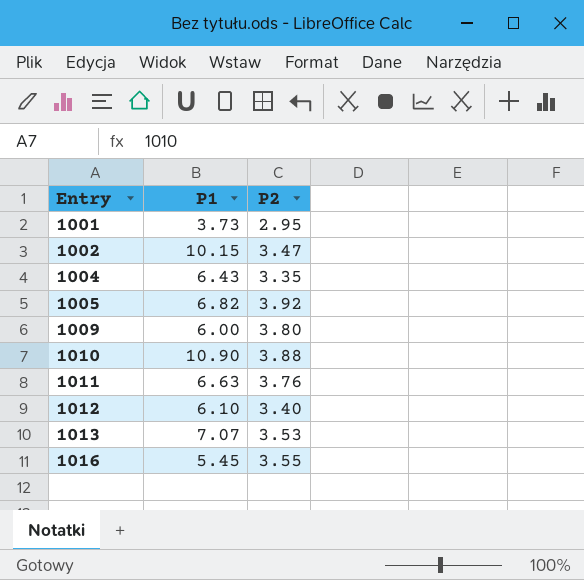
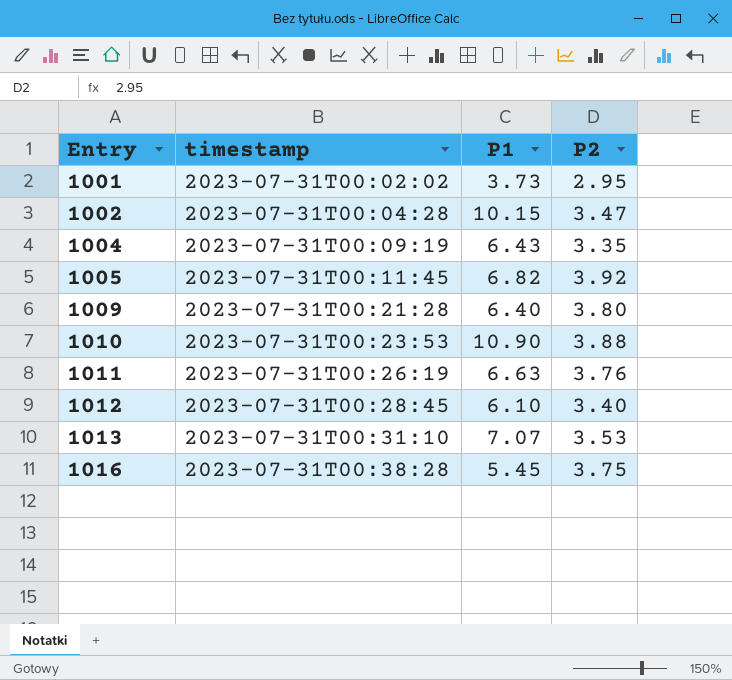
column timestamp | position: none -> 2
1009 | P1: 6.00 -> 6.40
1016 | P2: 3.55 -> 3.75

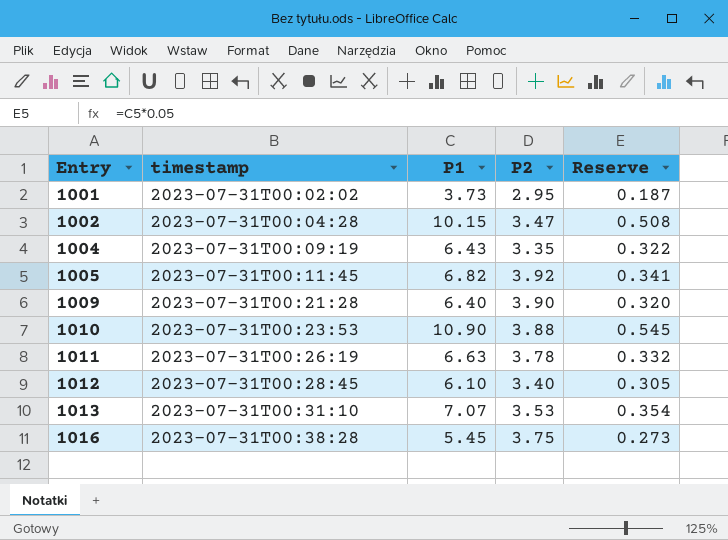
column Reserve | formula: none -> [P1] * 0.05
1009 | P2: 3.80 -> 3.90
1011 | P2: 3.76 -> 3.78

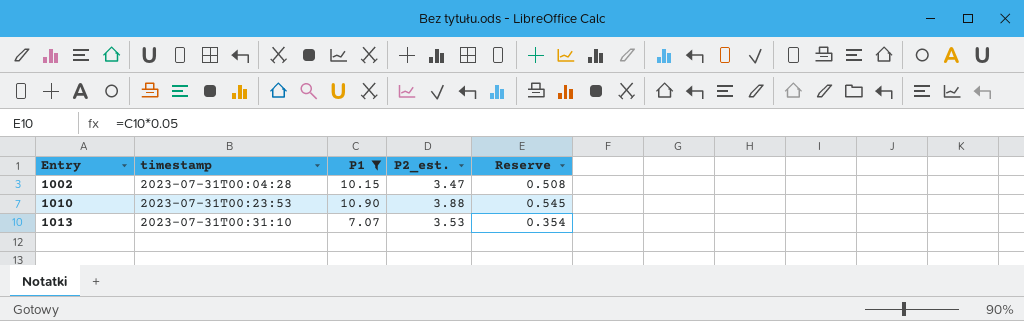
filter: none -> P1 >= 7.07
column name: P2 -> P2_est.

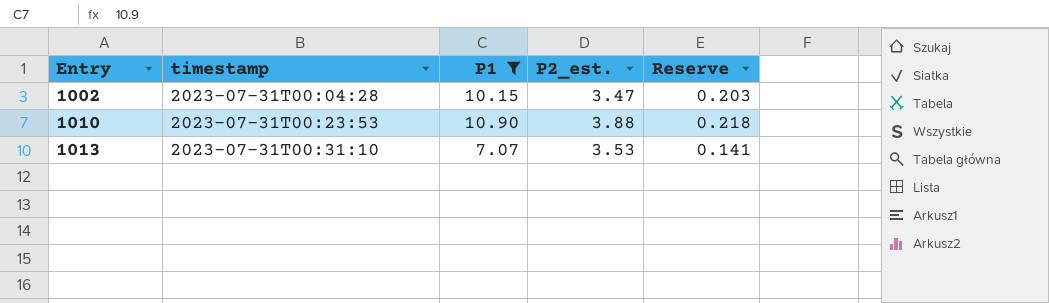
column Reserve | formula: [P1] * 0.05 -> [P1] * 0.02

